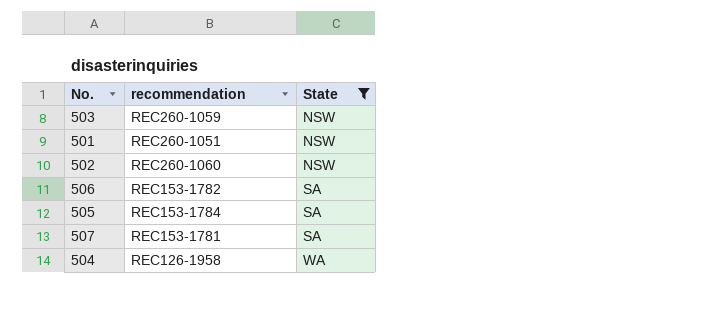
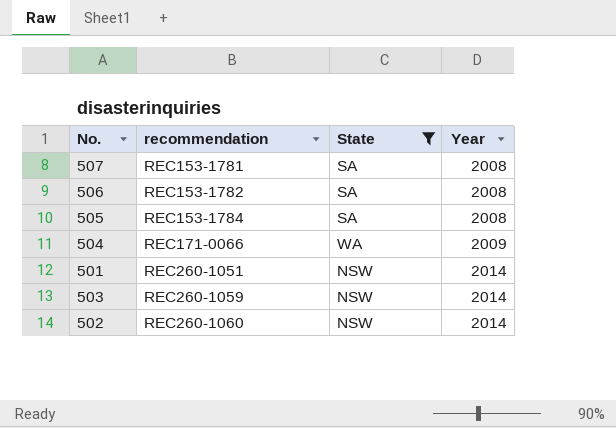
row order: State ascending -> recommendation ascending
column Year | position: none -> 4
504 | recommendation: REC126-1958 -> REC171-0066

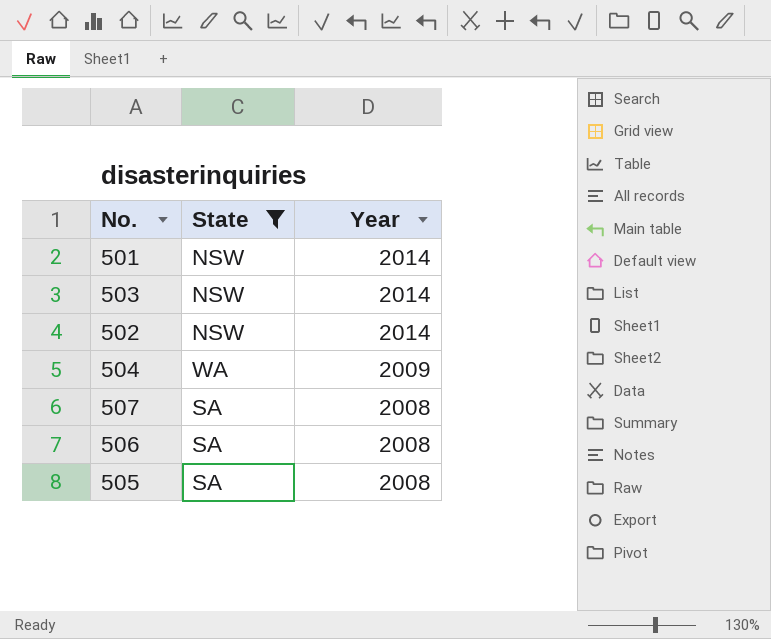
row order: recommendation ascending -> Year descending
column recommendation | position: 2 -> none

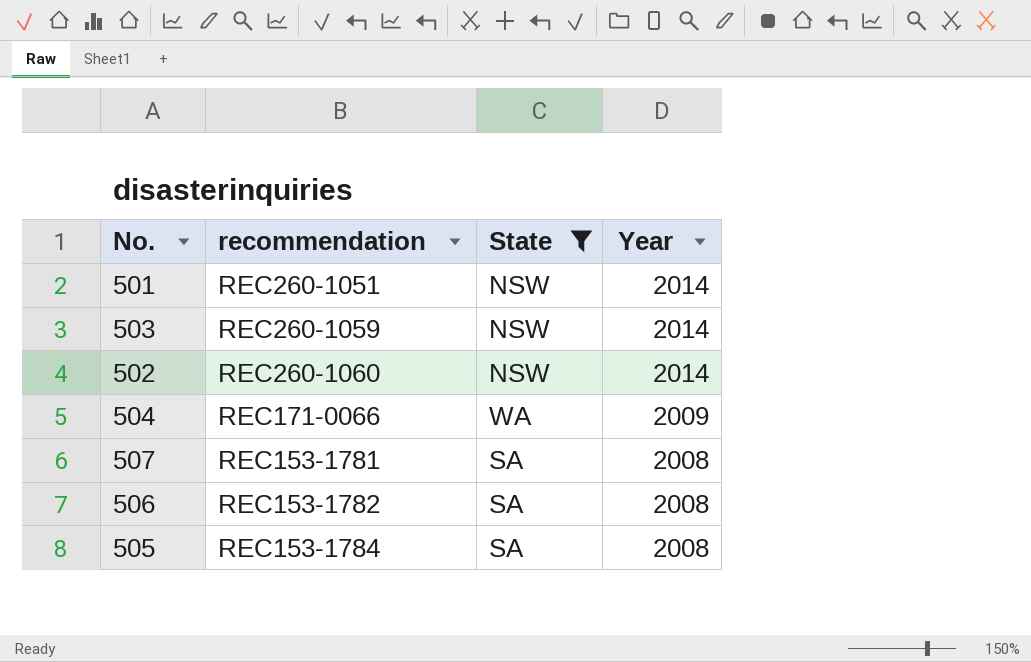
column recommendation | position: none -> 2

